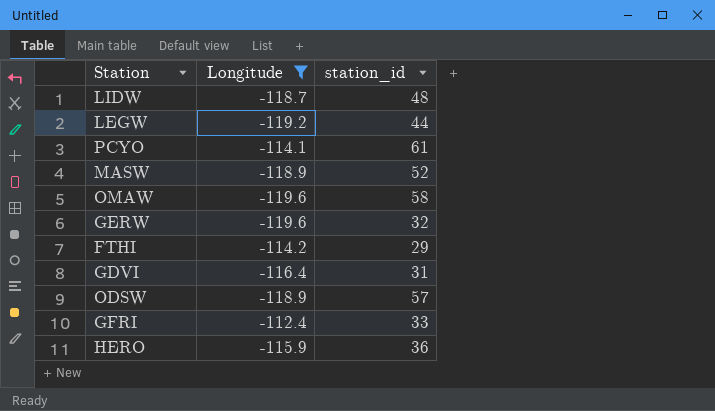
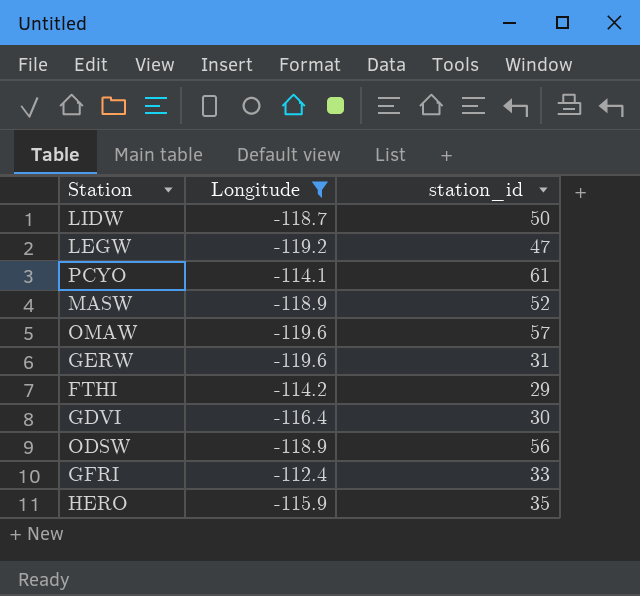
LIDW | station_id: 48 -> 50
LEGW | station_id: 44 -> 47
OMAW | station_id: 58 -> 57
GERW | station_id: 32 -> 31
GDVI | station_id: 31 -> 30
ODSW | station_id: 57 -> 56
HERO | station_id: 36 -> 35

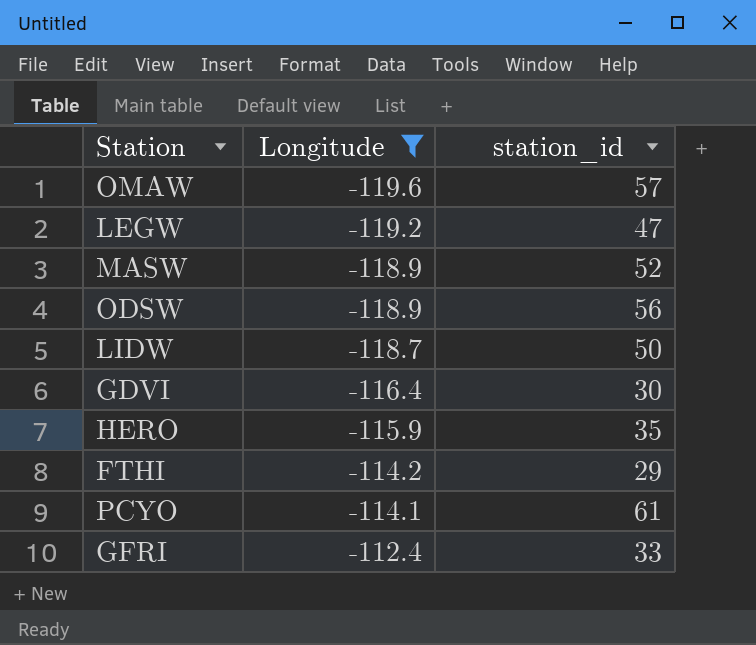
row order: none -> Longitude ascending
row GERW: -119.6 | 31 -> none

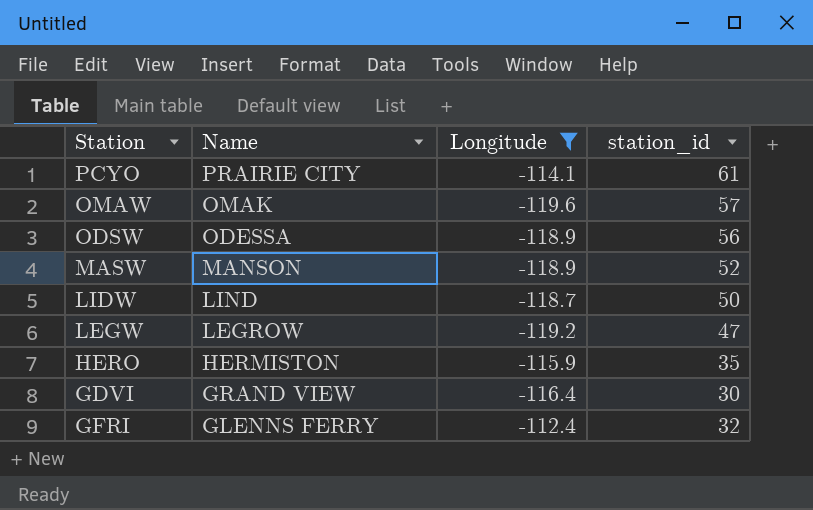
row order: Longitude ascending -> Name descending
column Name | position: none -> 2
row FTHI: -114.2 | 29 -> none
GFRI | station_id: 33 -> 32

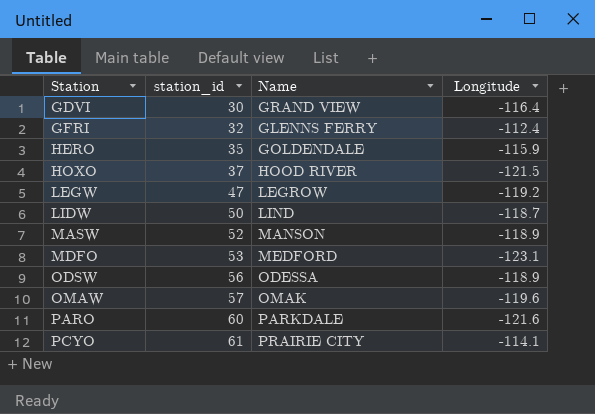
filter: Longitude >= -119.6 -> none
row order: Name descending -> Station ascending
column station_id | position: 4 -> 2
HERO | Name: HERMISTON -> GOLDENDALE

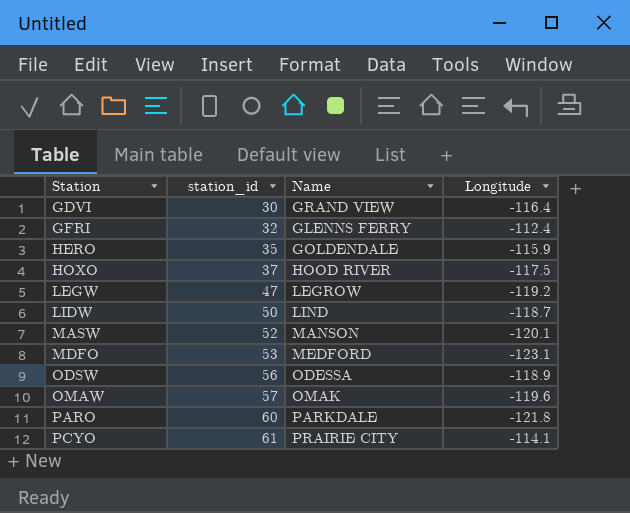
HOXO | Longitude: -121.5 -> -117.5
MASW | Longitude: -118.9 -> -120.1
PARO | Longitude: -121.6 -> -121.8

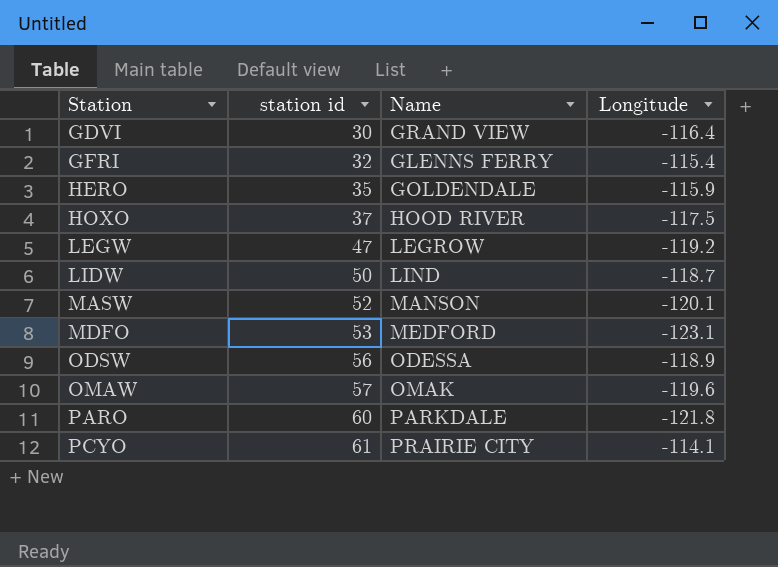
column name: station_id -> station id
GFRI | Longitude: -112.4 -> -115.4

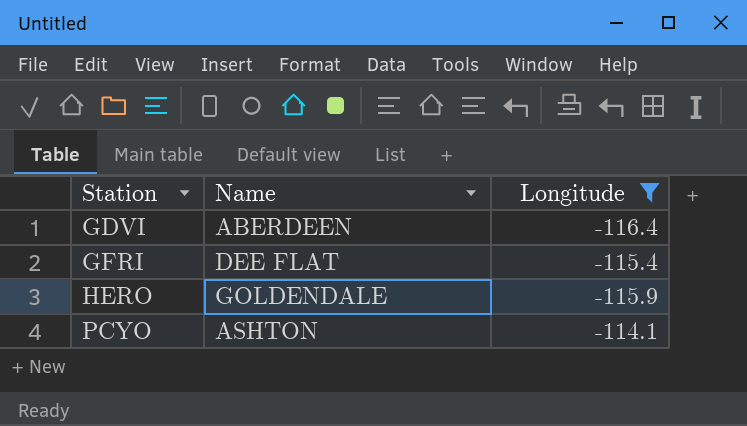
filter: none -> Longitude >= -116.4
column station id | position: 2 -> none
GDVI | Name: GRAND VIEW -> ABERDEEN
GFRI | Name: GLENNS FERRY -> DEE FLAT
PCYO | Name: PRAIRIE CITY -> ASHTON

